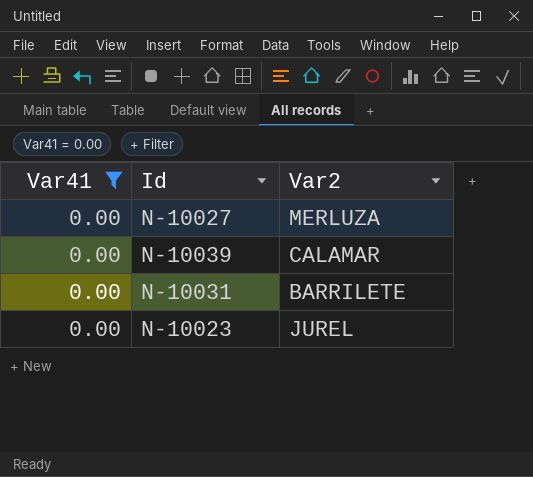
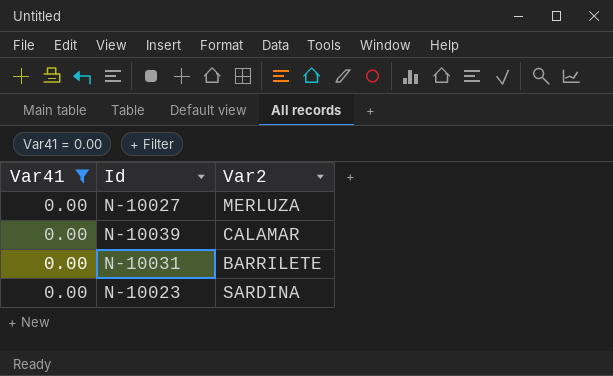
N-10023 | Var2: JUREL -> SARDINA

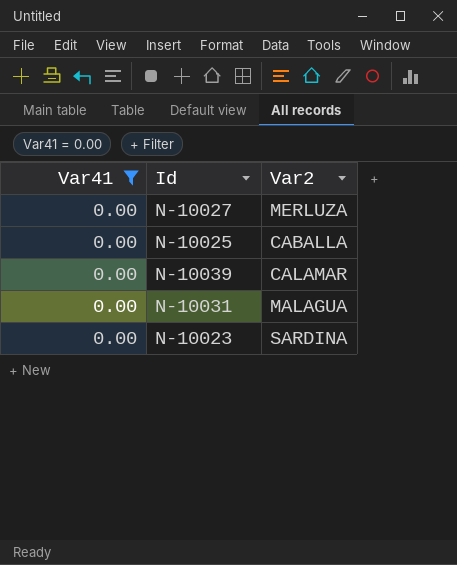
row N-10025: none -> 0.00 | CABALLA
N-10031 | Var2: BARRILETE -> MALAGUA

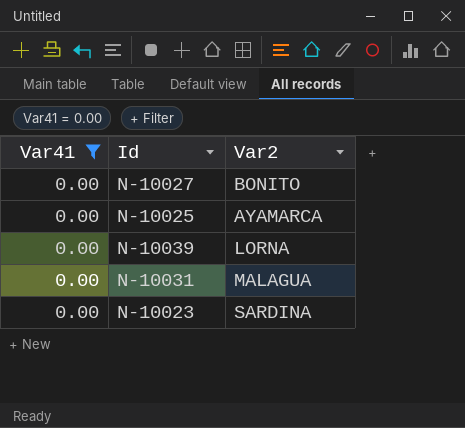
N-10027 | Var2: MERLUZA -> BONITO
N-10025 | Var2: CABALLA -> AYAMARCA
N-10039 | Var2: CALAMAR -> LORNA

